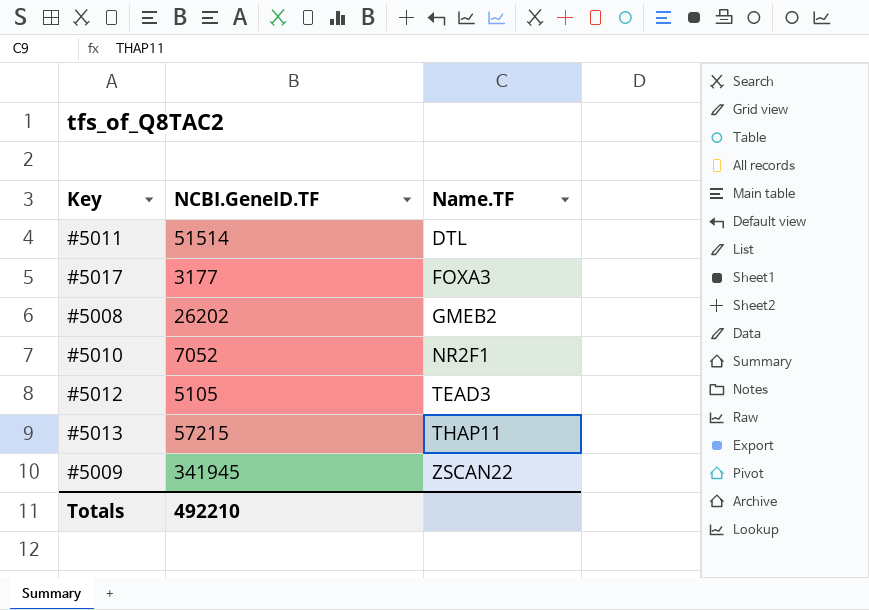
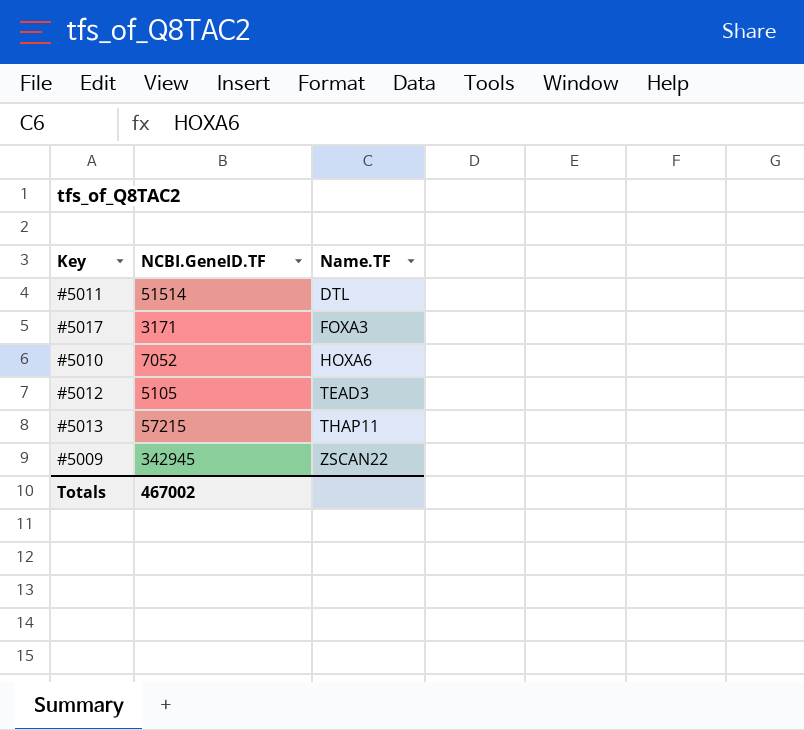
row #5008: 26202 | GMEB2 -> none
#5017 | NCBI.GeneID.TF: 3177 -> 3171
#5010 | Name.TF: NR2F1 -> HOXA6
#5009 | NCBI.GeneID.TF: 341945 -> 342945
Totals | NCBI.GeneID.TF: 492210 -> 467002

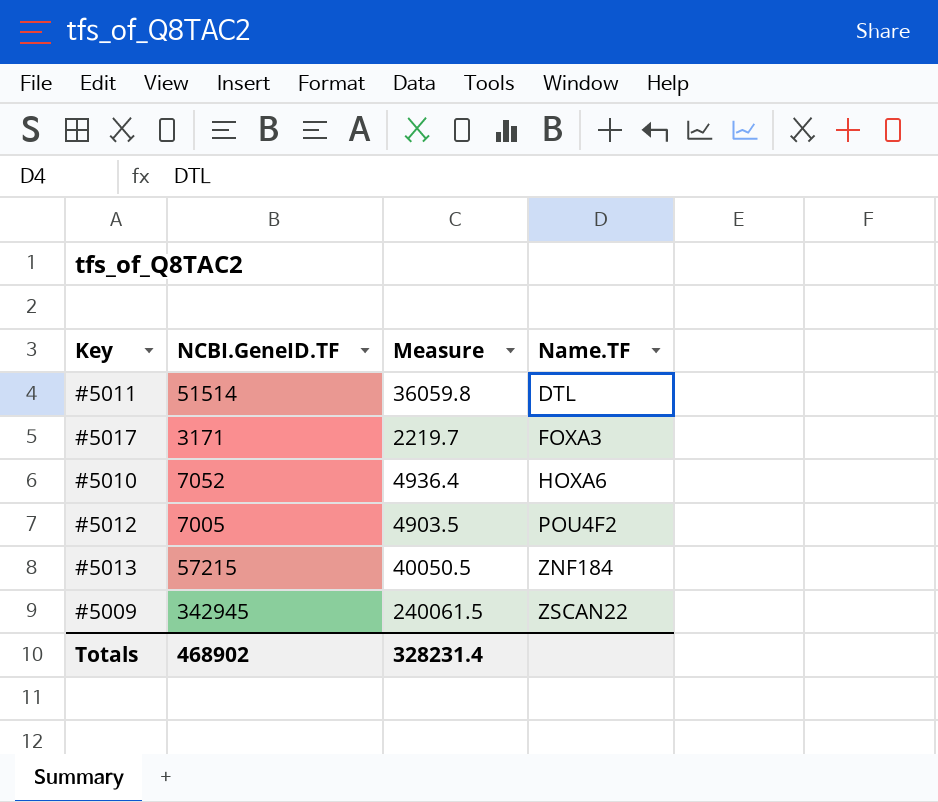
column Measure | formula: none -> [NCBI.GeneID.TF] * 0.7
#5012 | NCBI.GeneID.TF: 5105 -> 7005
#5012 | Name.TF: TEAD3 -> POU4F2
#5013 | Name.TF: THAP11 -> ZNF184
Totals | NCBI.GeneID.TF: 467002 -> 468902

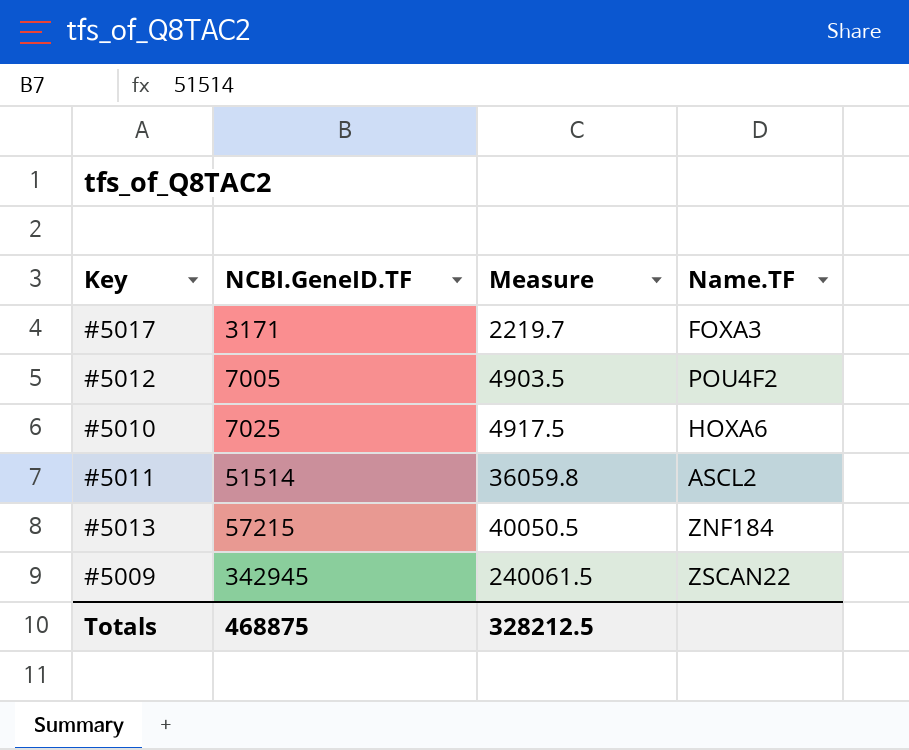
row order: Name.TF ascending -> NCBI.GeneID.TF ascending
#5010 | NCBI.GeneID.TF: 7052 -> 7025
#5010 | Measure: 4936.4 -> 4917.5
#5011 | Name.TF: DTL -> ASCL2
Totals | NCBI.GeneID.TF: 468902 -> 468875
Totals | Measure: 328231.4 -> 328212.5

